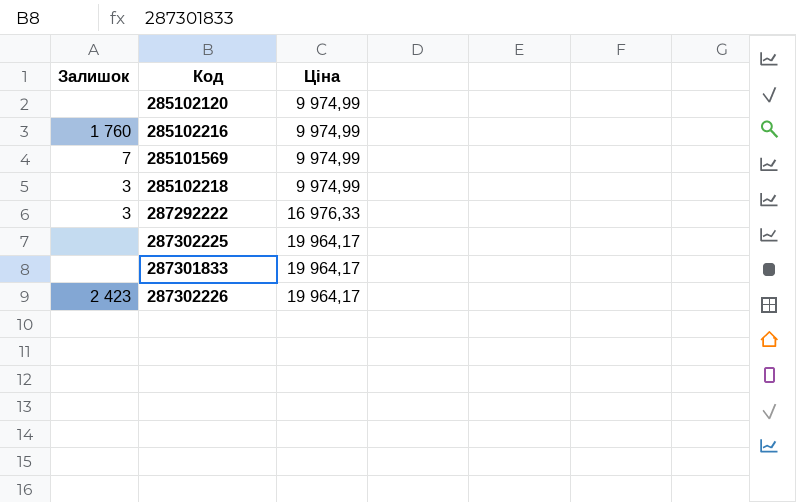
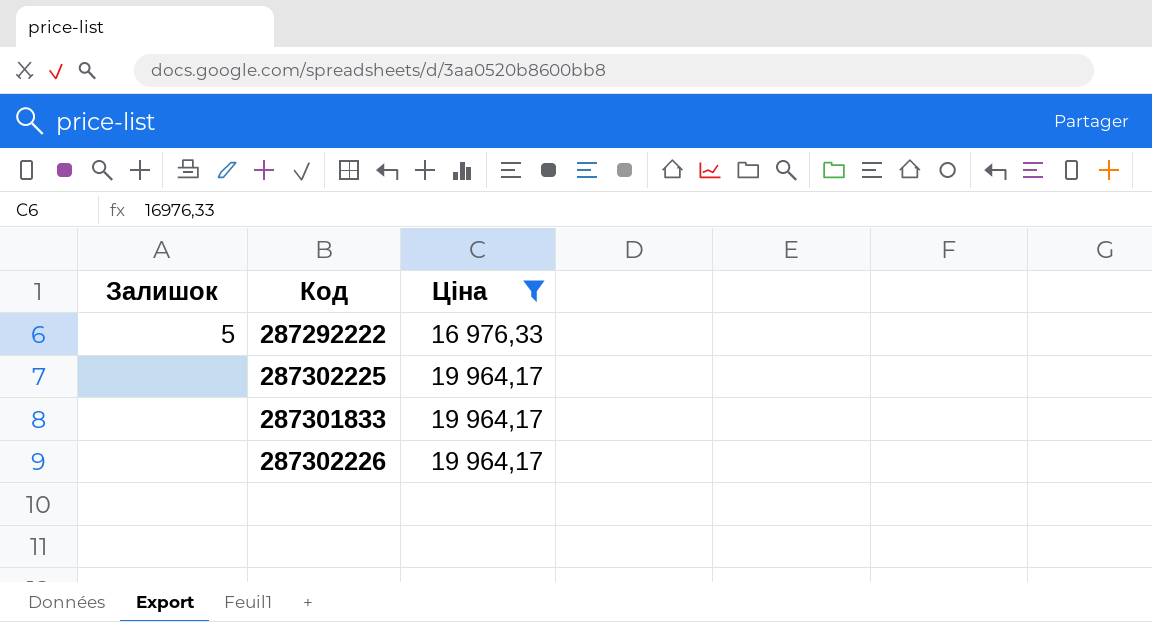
filter: none -> Ціна != 9 974,99
287292222 | Залишок: 3 -> 5
287302226 | Залишок: 2 423 -> none

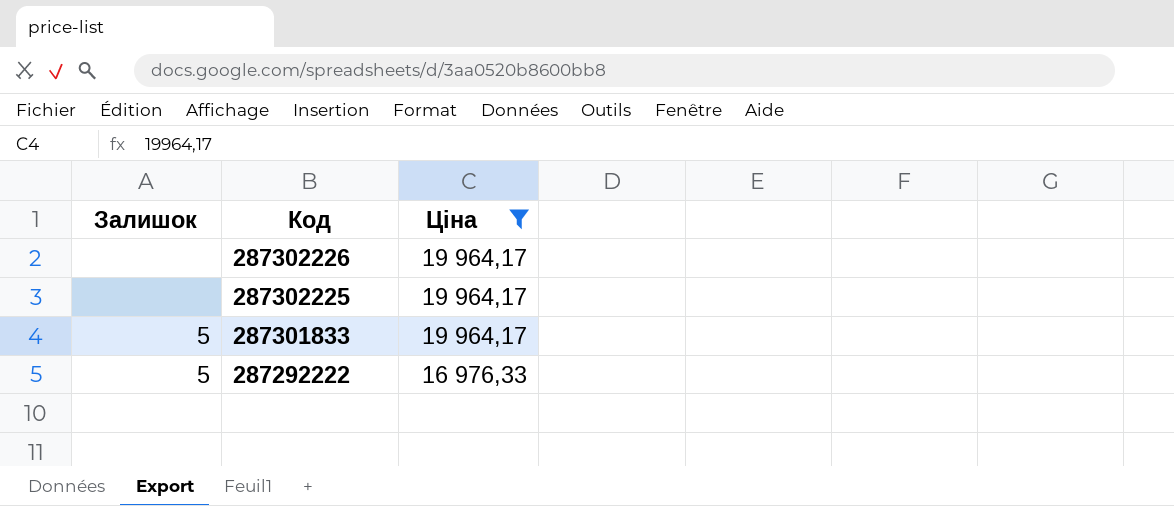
row order: Ціна ascending -> Код descending
287301833 | Залишок: none -> 5

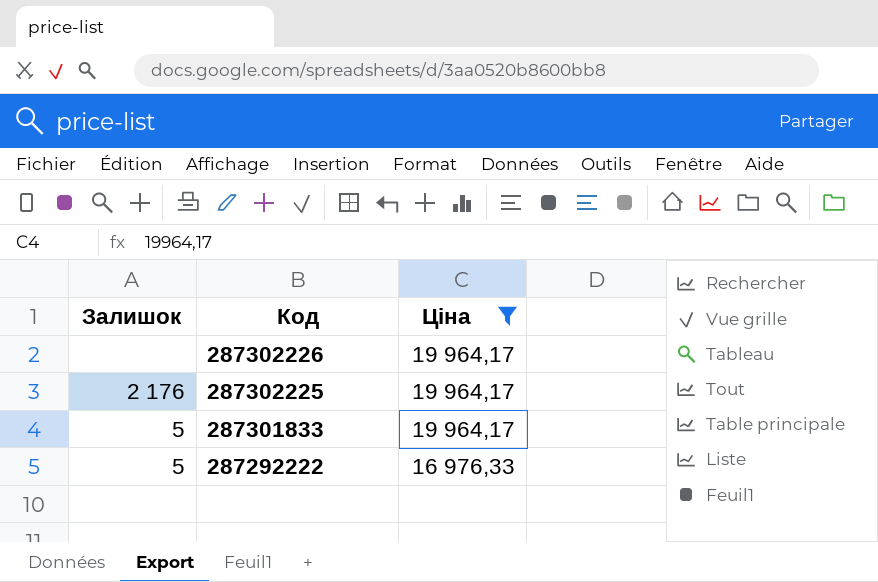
287302225 | Залишок: none -> 2 176

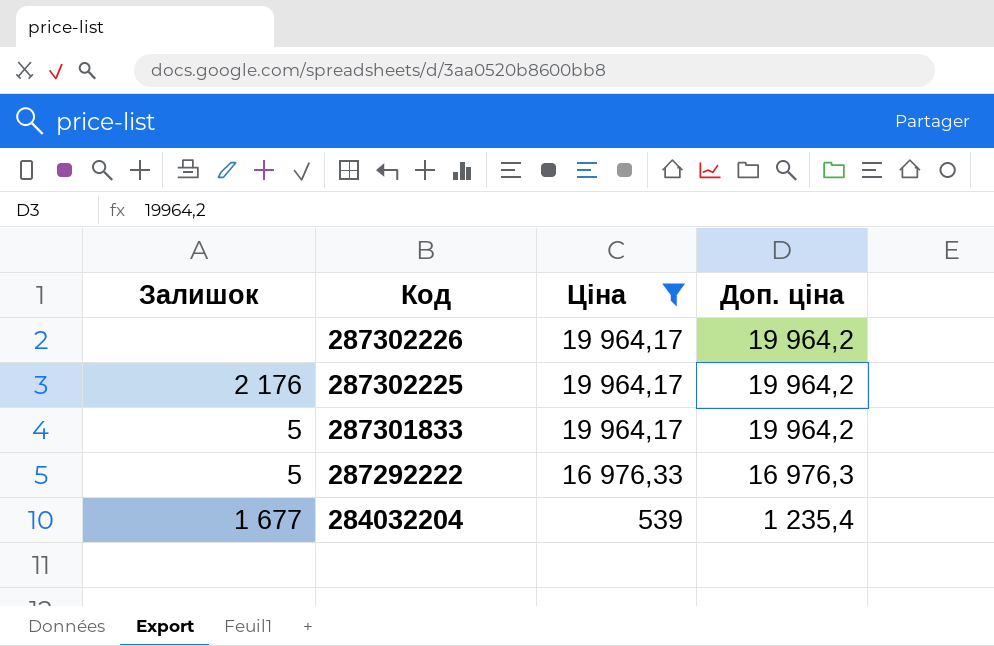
column Доп. ціна | position: none -> 4
row 284032204: none -> 1 677 | 539 | 1 235,4

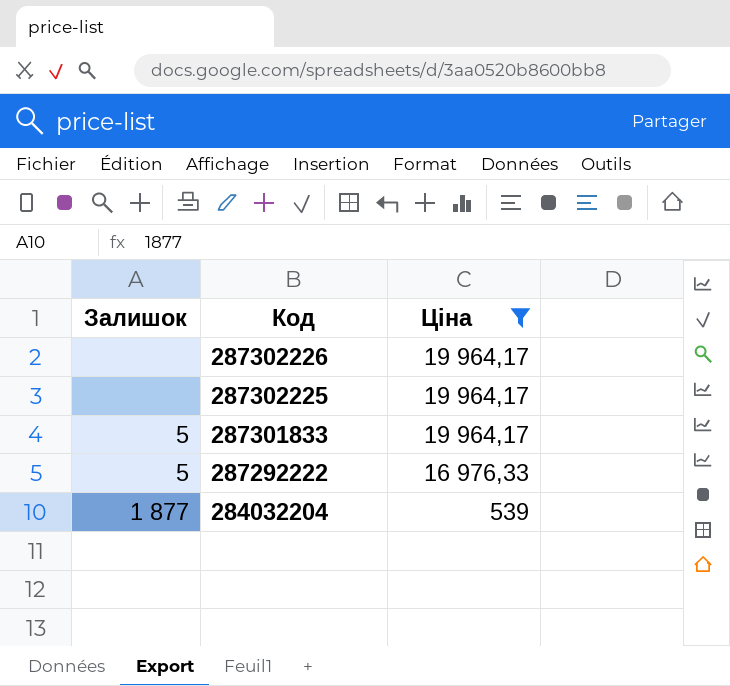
column Доп. ціна | position: 4 -> none
287302225 | Залишок: 2 176 -> none
284032204 | Залишок: 1 677 -> 1 877

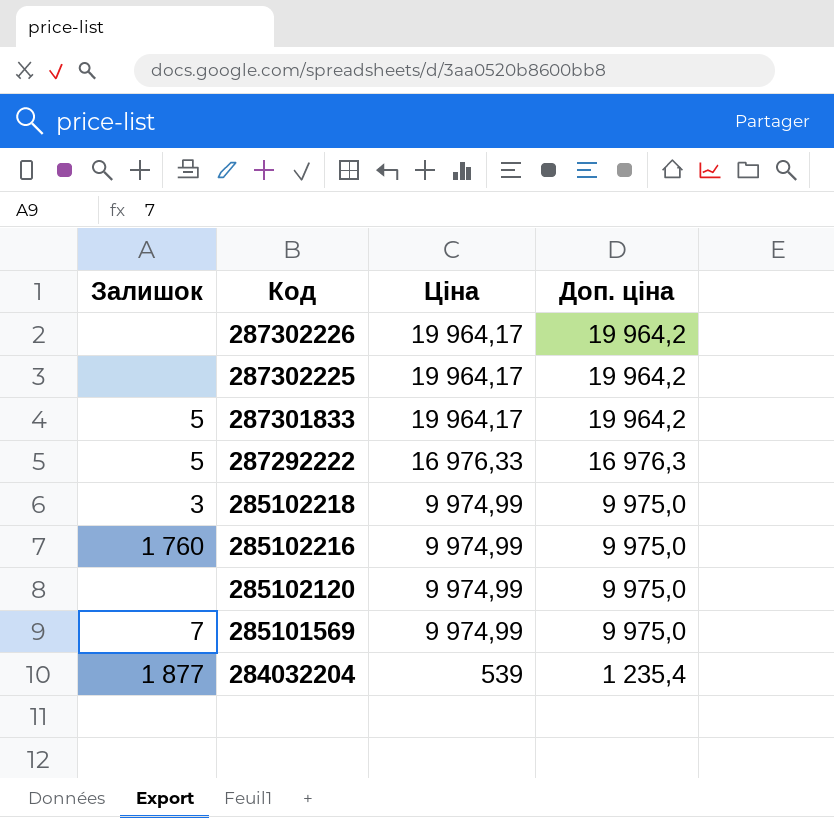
filter: Ціна != 9 974,99 -> none
column Доп. ціна | position: none -> 4

